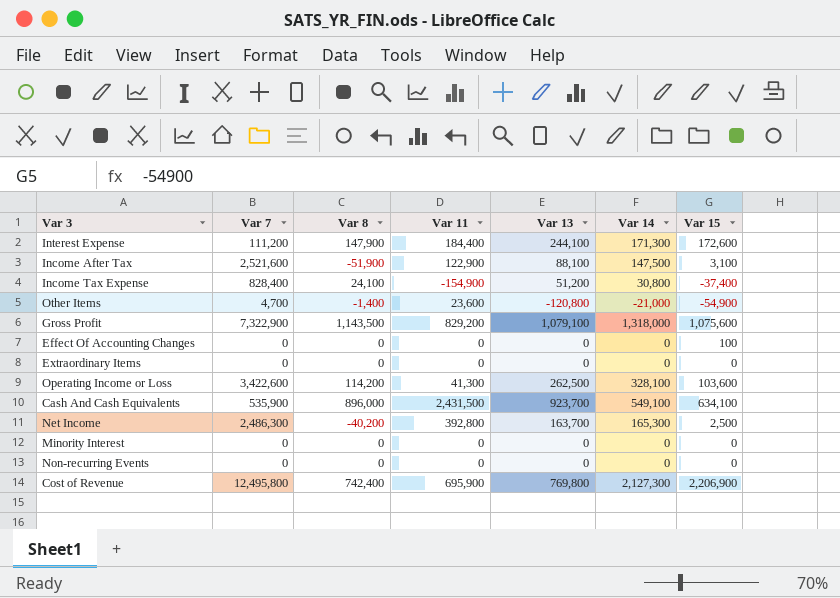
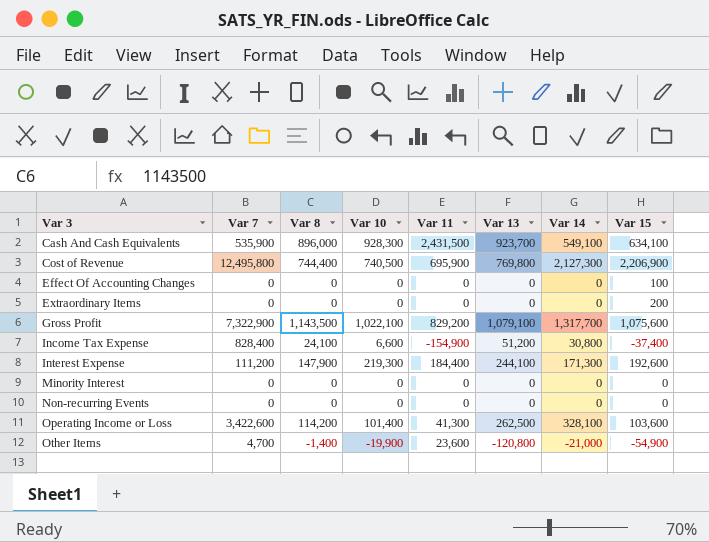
row order: none -> Var 3 ascending
column Var 10 | position: none -> 4
row Income After Tax: 2,521,600 | -51,900 | 122,900 | 88,100 | 147,500 | 3,100 -> none
row Net Income: 2,486,300 | -40,200 | 392,800 | 163,700 | 165,300 | 2,500 -> none
Cost of Revenue | Var 8: 742,400 -> 744,400
Extraordinary Items | Var 15: 0 -> 200
Gross Profit | Var 14: 1,318,000 -> 1,317,700
Interest Expense | Var 15: 172,600 -> 192,600

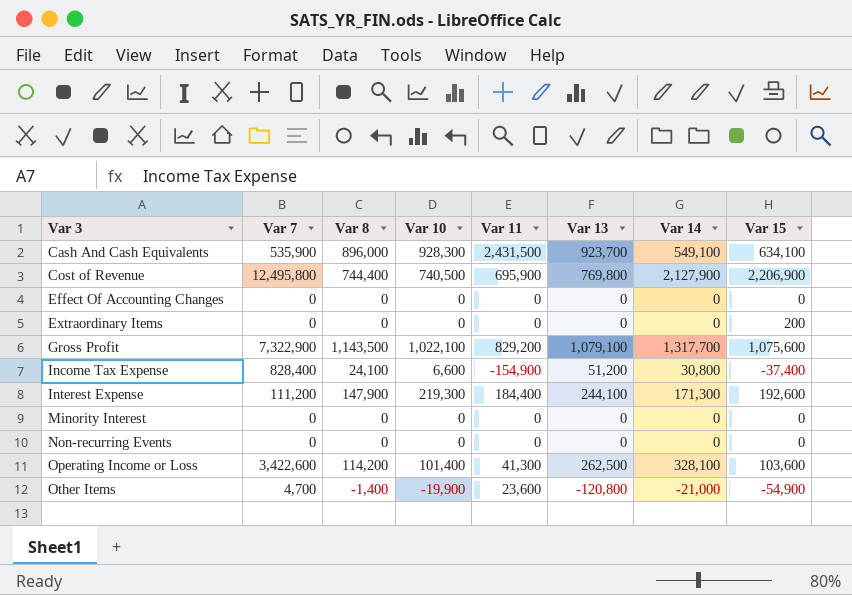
Cost of Revenue | Var 14: 2,127,300 -> 2,127,900
Effect Of Accounting Changes | Var 15: 100 -> 0

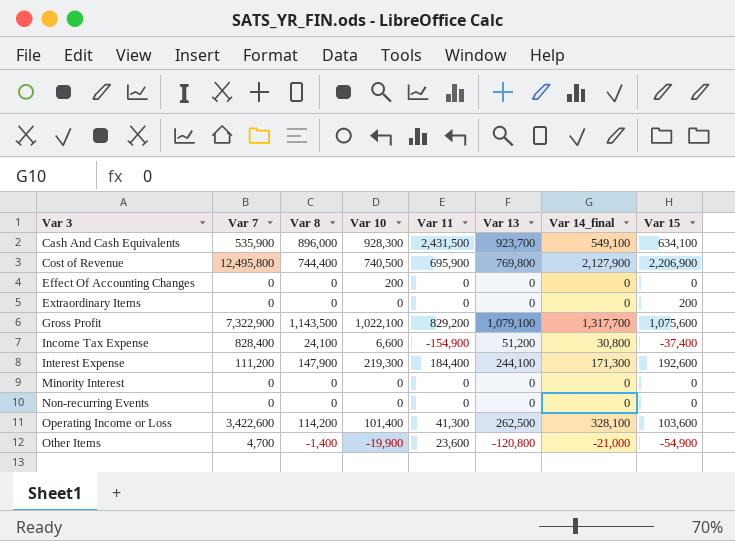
column name: Var 14 -> Var 14_final
Effect Of Accounting Changes | Var 10: 0 -> 200

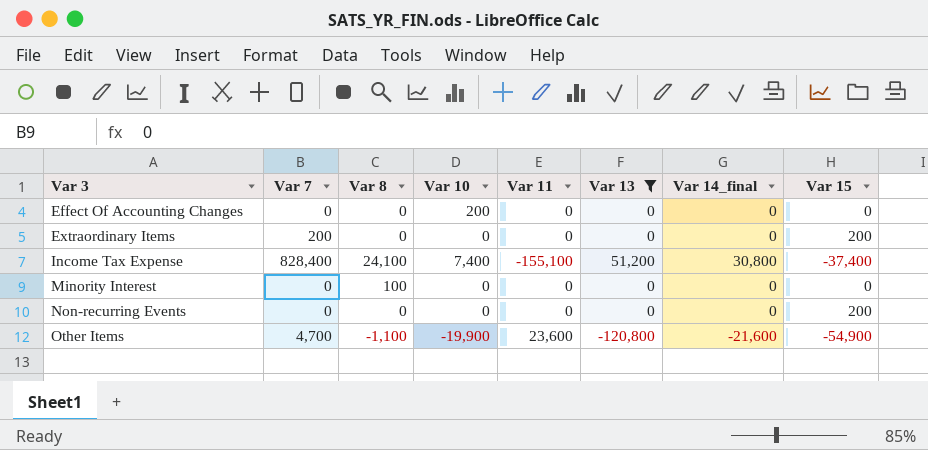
filter: none -> Var 13 <= 51,200
Extraordinary Items | Var 7: 0 -> 200
Income Tax Expense | Var 10: 6,600 -> 7,400
Income Tax Expense | Var 11: -154,900 -> -155,100
Minority Interest | Var 8: 0 -> 100
Non-recurring Events | Var 15: 0 -> 200
Other Items | Var 8: -1,400 -> -1,100
Other Items | Var 14_final: -21,000 -> -21,600

